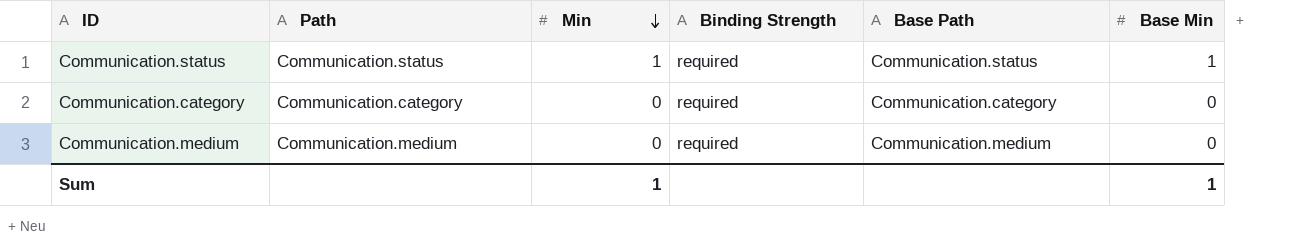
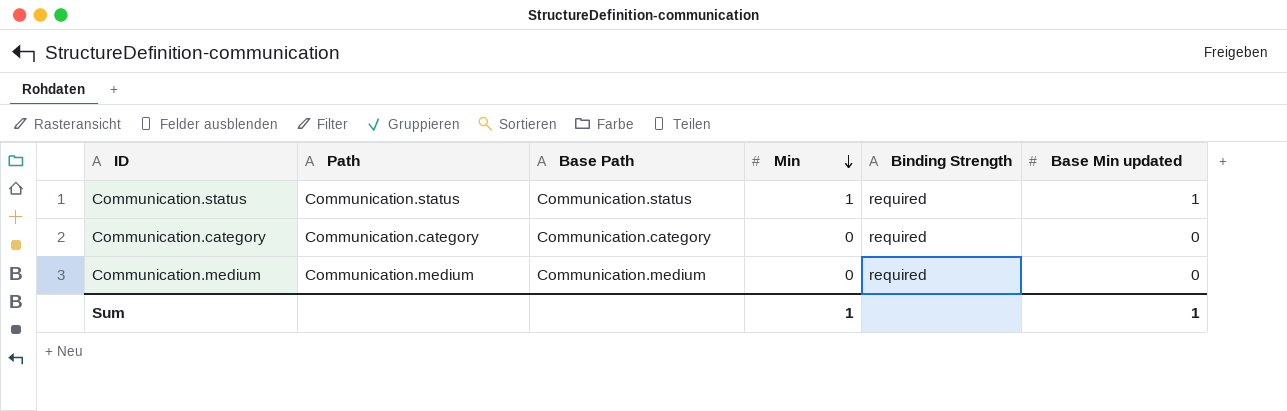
column Base Path | position: 5 -> 3
column name: Base Min -> Base Min updated

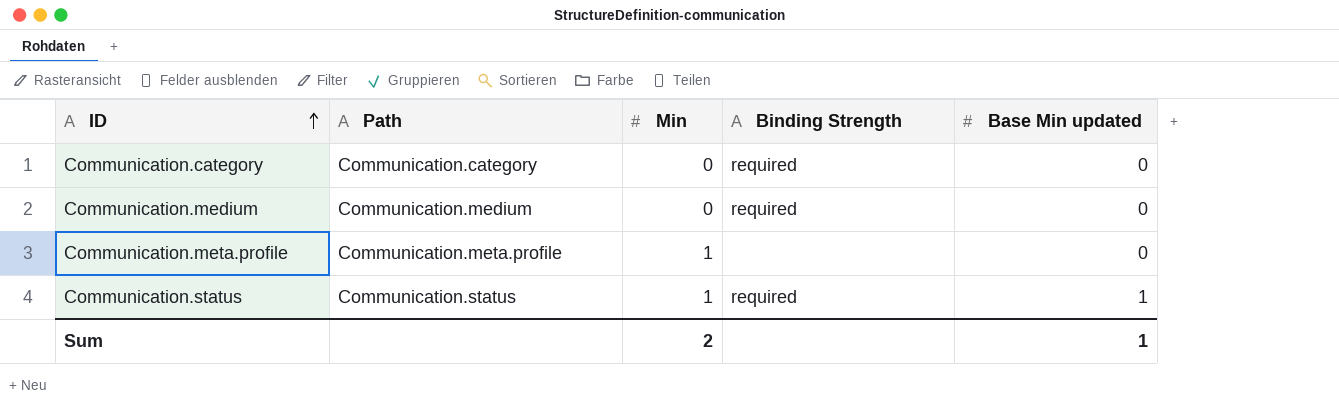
row order: Min descending -> ID ascending
column Base Path | position: 3 -> none
row Communication.meta.profile: none -> Communication.meta.profile | 1 | none | 0
Sum | Min: 1 -> 2

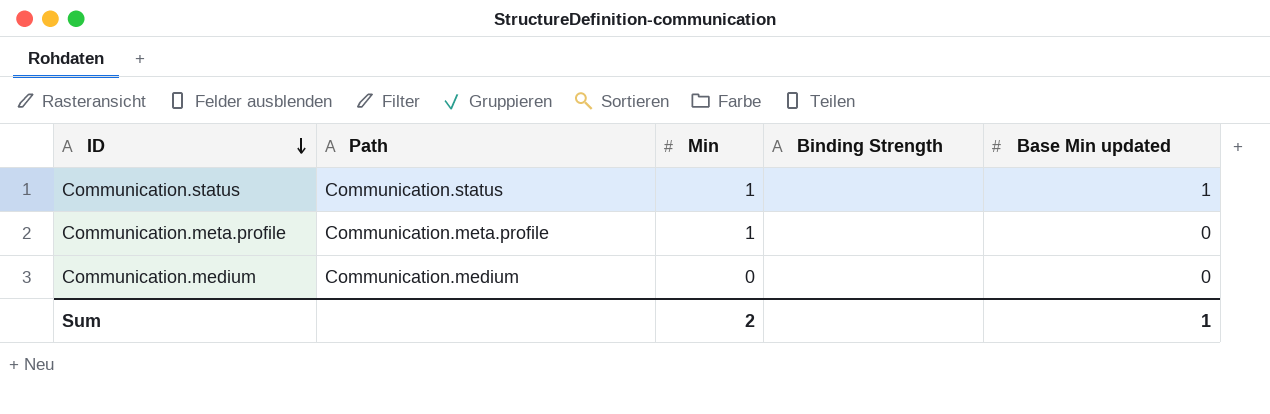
row order: ID ascending -> ID descending
row Communication.category: Communication.category | 0 | required | 0 -> none
Communication.status | Binding Strength: required -> none
Communication.medium | Binding Strength: required -> none

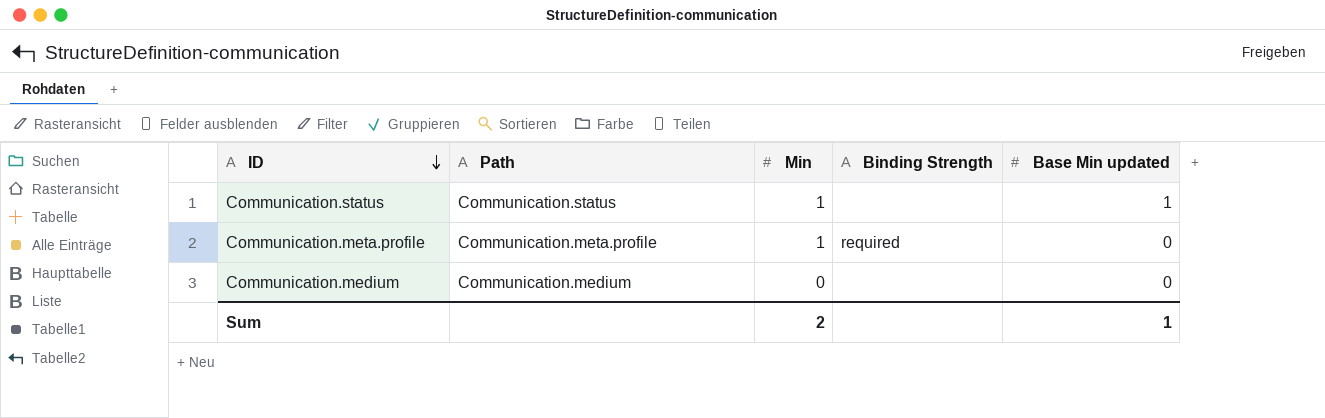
Communication.meta.profile | Binding Strength: none -> required

